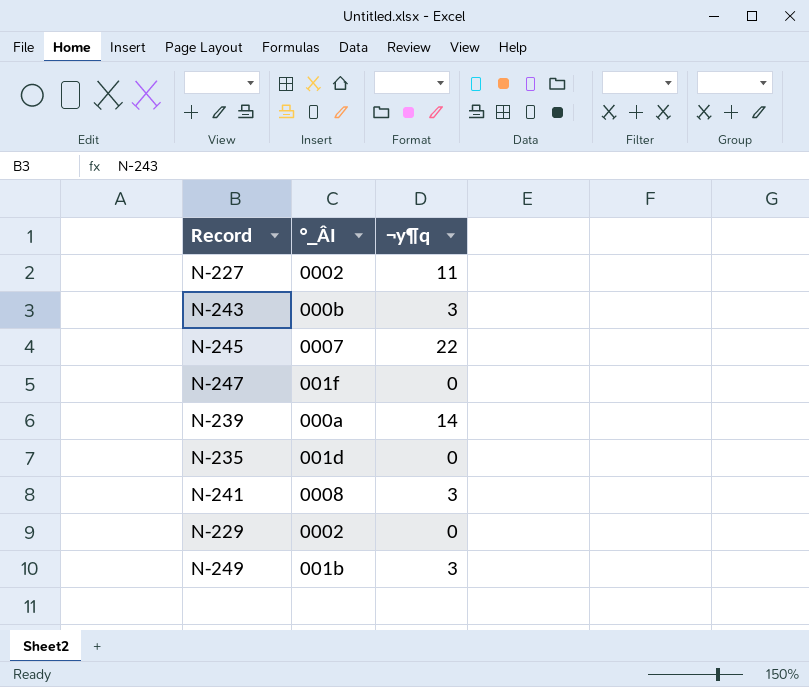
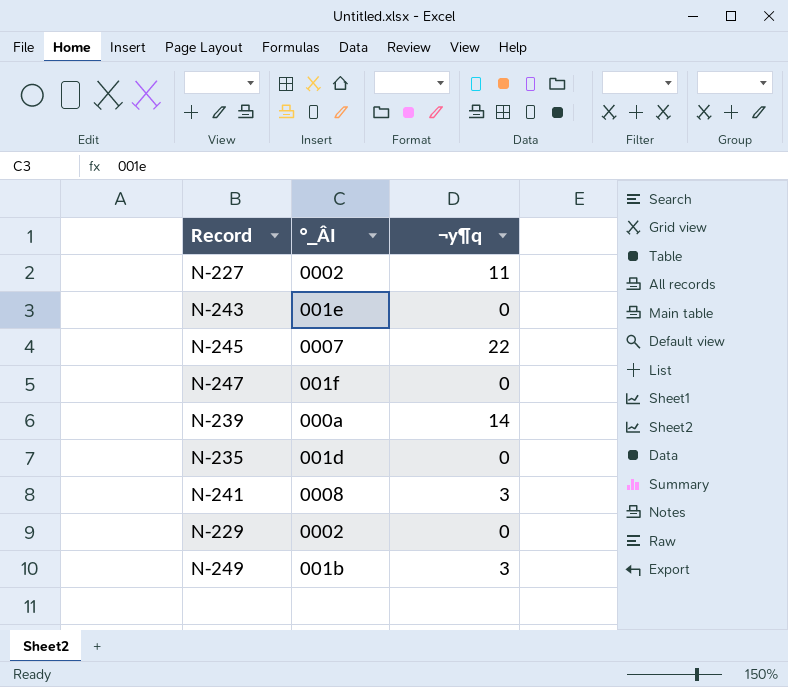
N-243 | °_ÂI: 000b -> 001e
N-243 | ¬y¶q: 3 -> 0

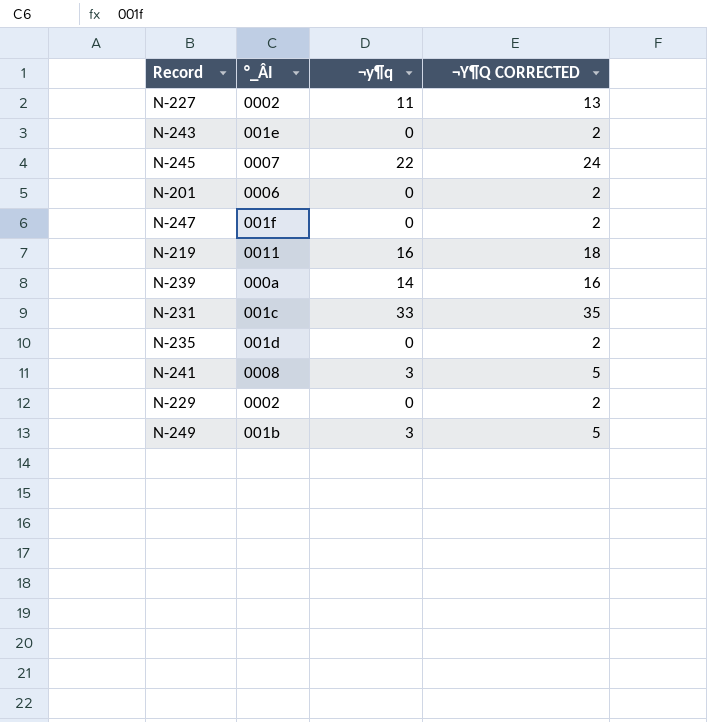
column ¬Y¶Q CORRECTED | formula: none -> [¬y¶q] + 2
row N-201: none -> 0006 | 0 | 2
row N-219: none -> 0011 | 16 | 18
row N-231: none -> 001c | 33 | 35

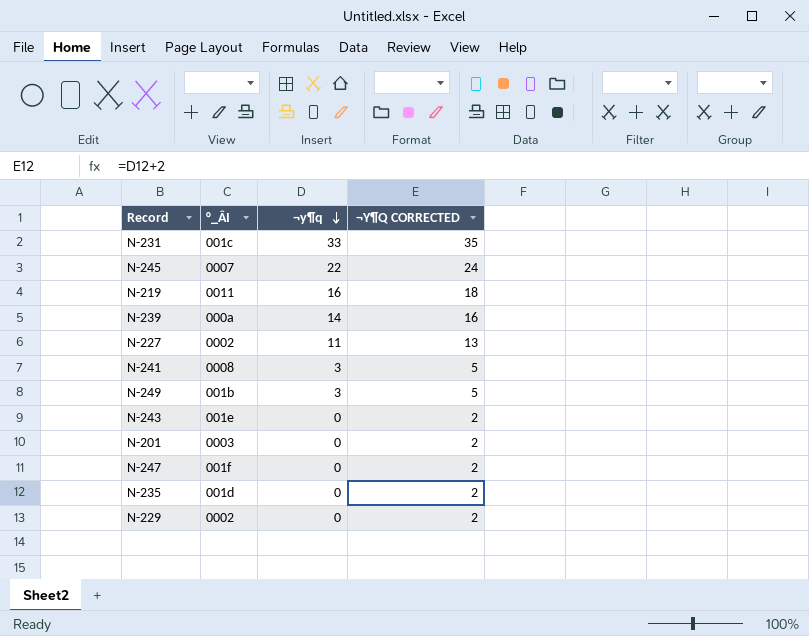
row order: none -> ¬y¶q descending
N-201 | °_ÂI: 0006 -> 0003

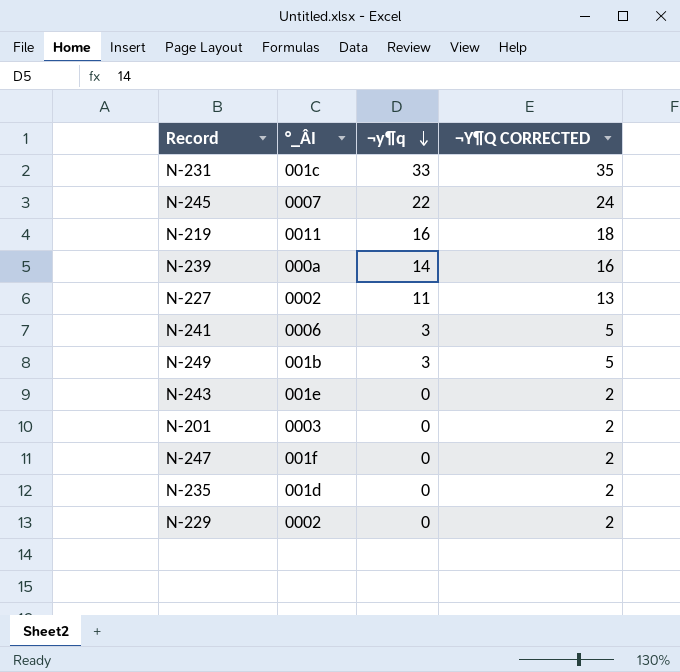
N-241 | °_ÂI: 0008 -> 0006

